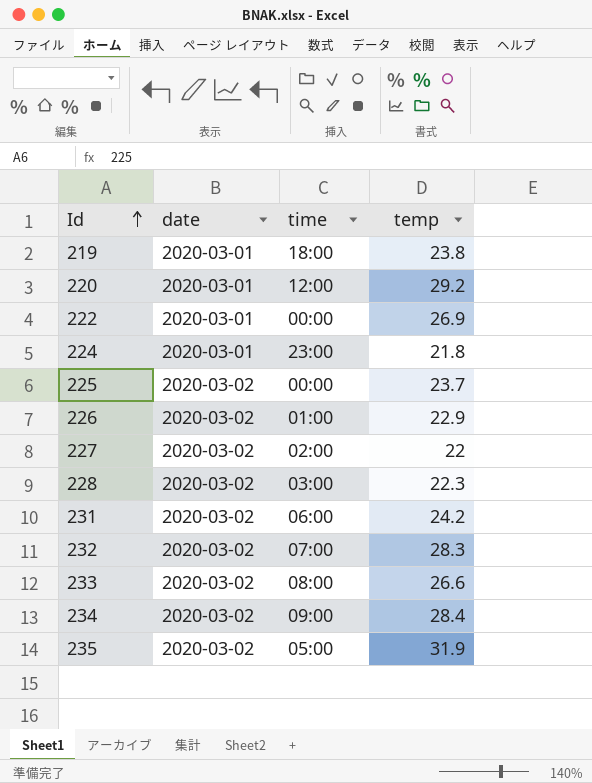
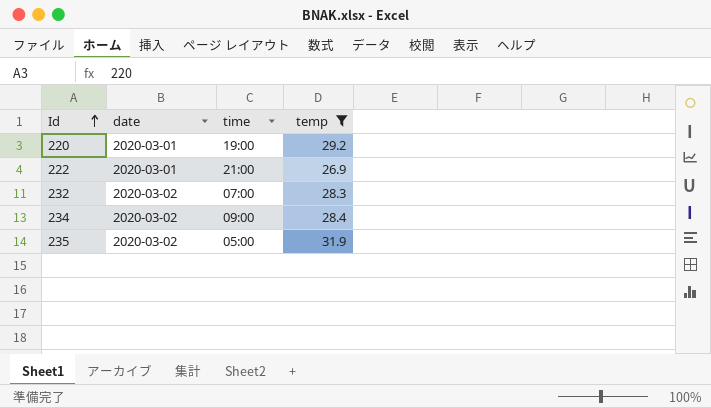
filter: none -> temp >= 26.9
220 | time: 12:00 -> 19:00
222 | time: 00:00 -> 21:00

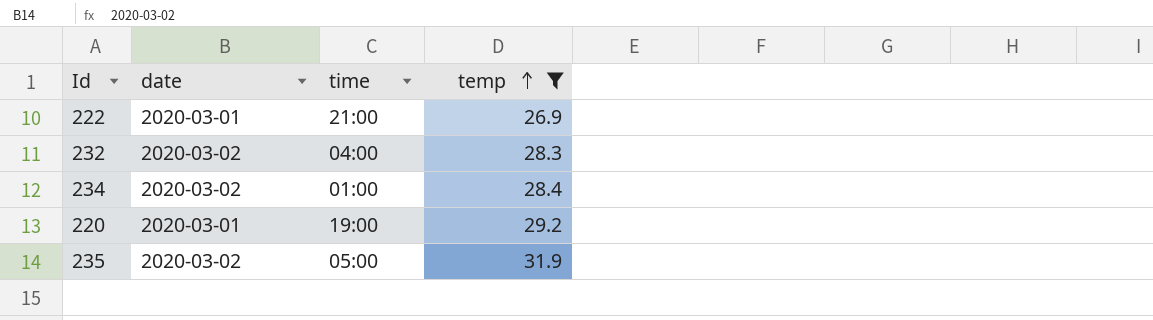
row order: Id ascending -> temp ascending
232 | time: 07:00 -> 04:00
234 | time: 09:00 -> 01:00

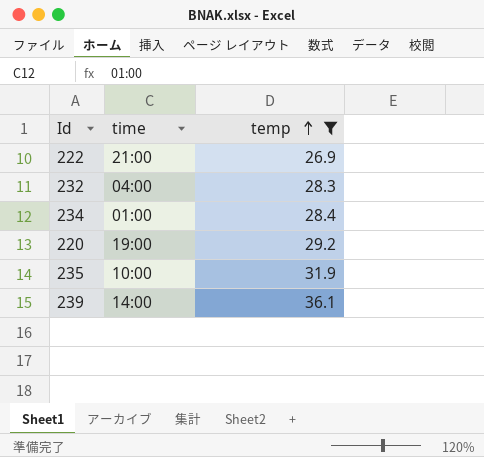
column date | position: 2 -> none
235 | time: 05:00 -> 10:00
row 239: none -> 14:00 | 36.1

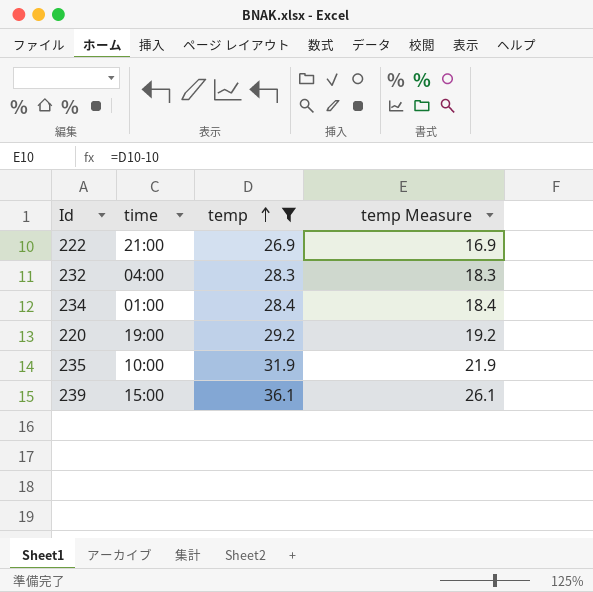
column temp Measure | formula: none -> [temp] - 10
239 | time: 14:00 -> 15:00

